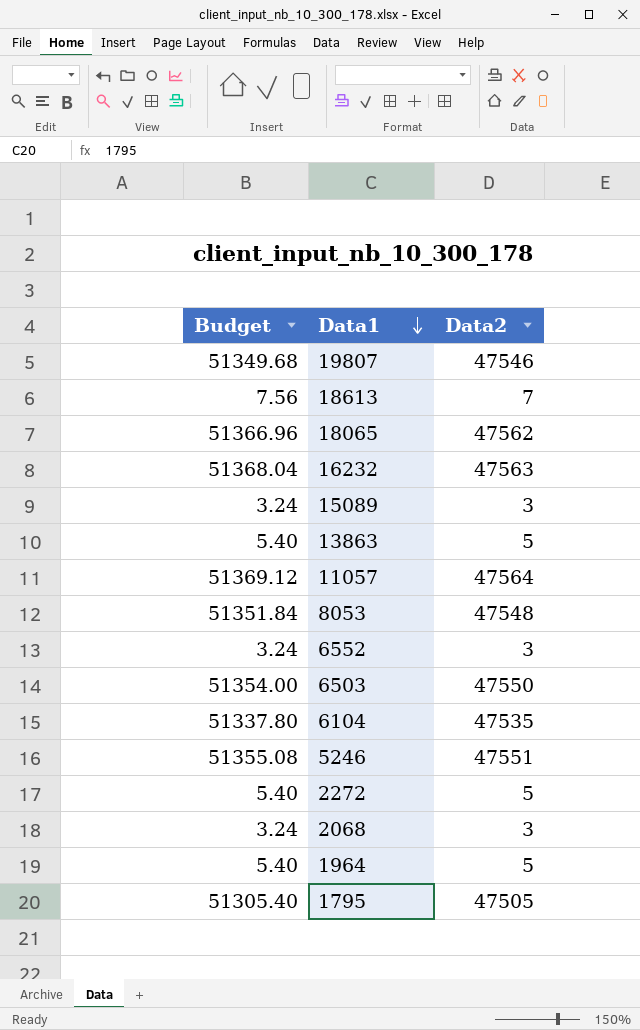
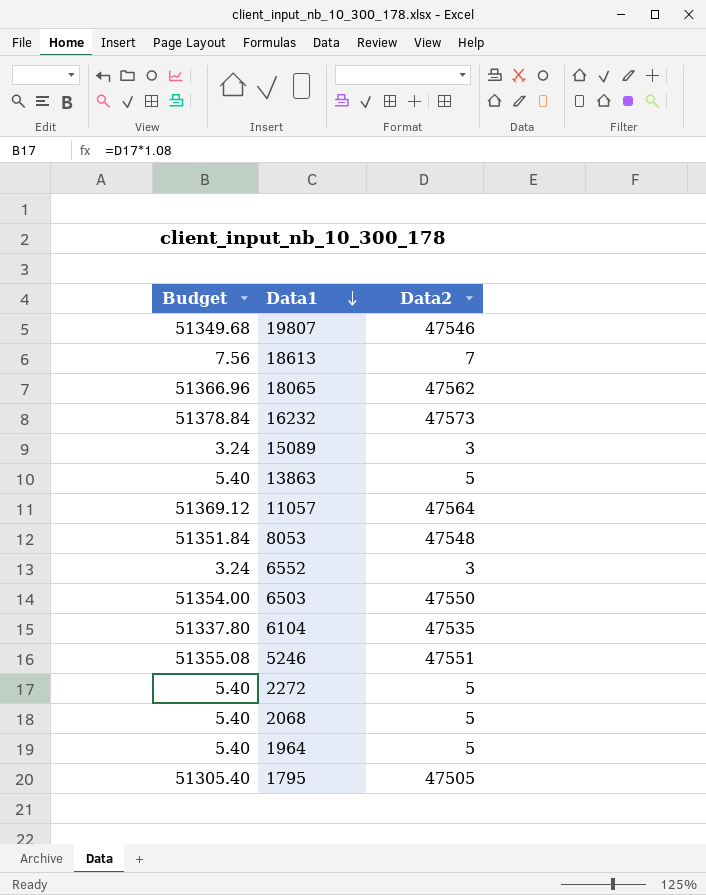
16232 | Budget: 51368.04 -> 51378.84
16232 | Data2: 47563 -> 47573
2068 | Budget: 3.24 -> 5.40
2068 | Data2: 3 -> 5

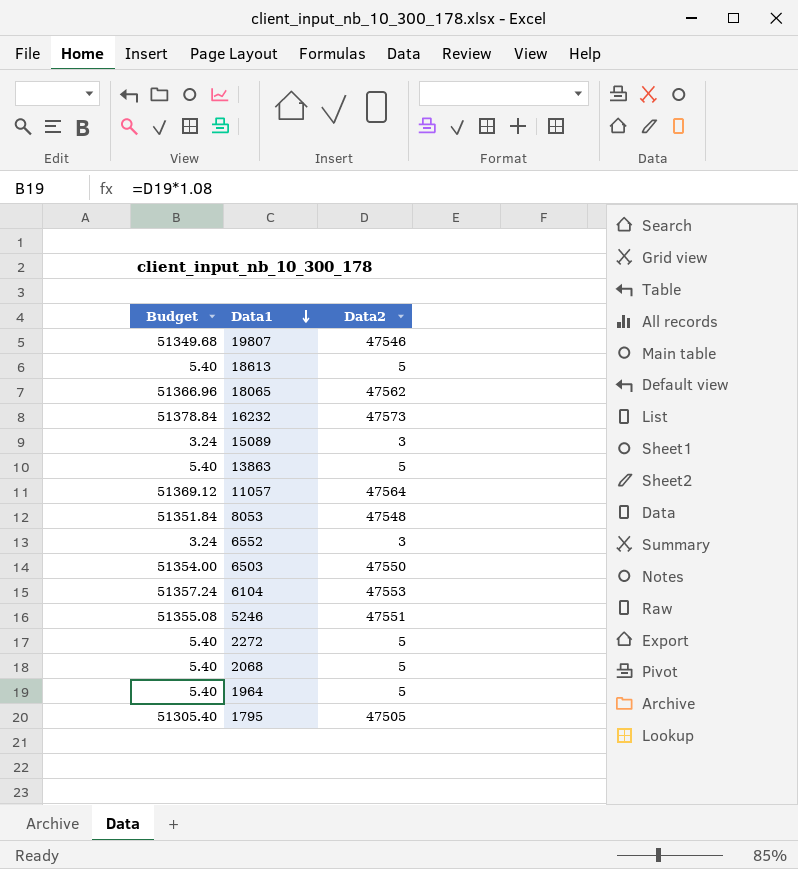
18613 | Budget: 7.56 -> 5.40
18613 | Data2: 7 -> 5
6104 | Budget: 51337.80 -> 51357.24
6104 | Data2: 47535 -> 47553

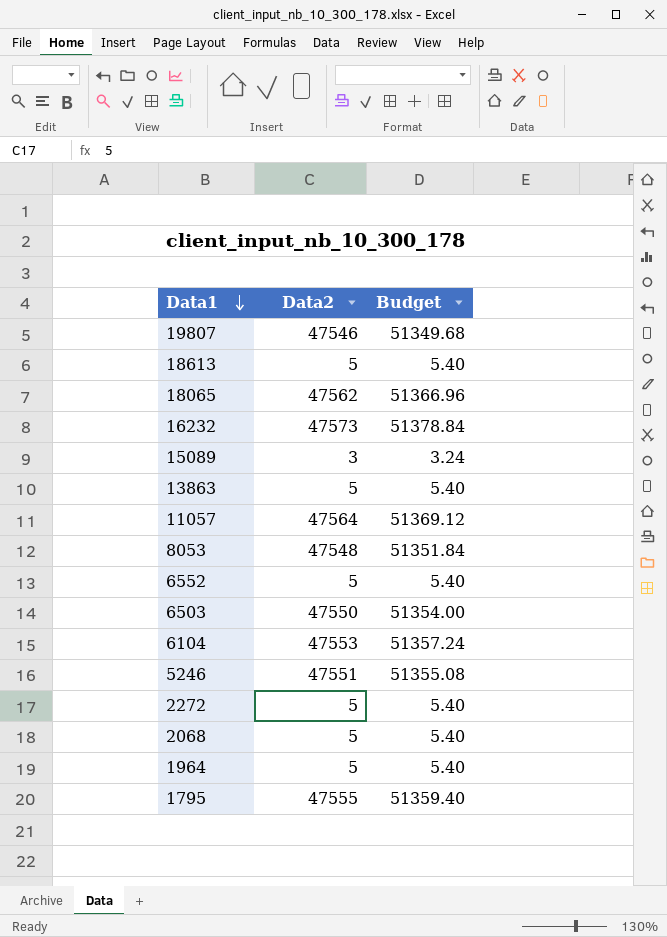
column Budget | position: 1 -> 3
6552 | Data2: 3 -> 5
6552 | Budget: 3.24 -> 5.40
1795 | Data2: 47505 -> 47555
1795 | Budget: 51305.40 -> 51359.40

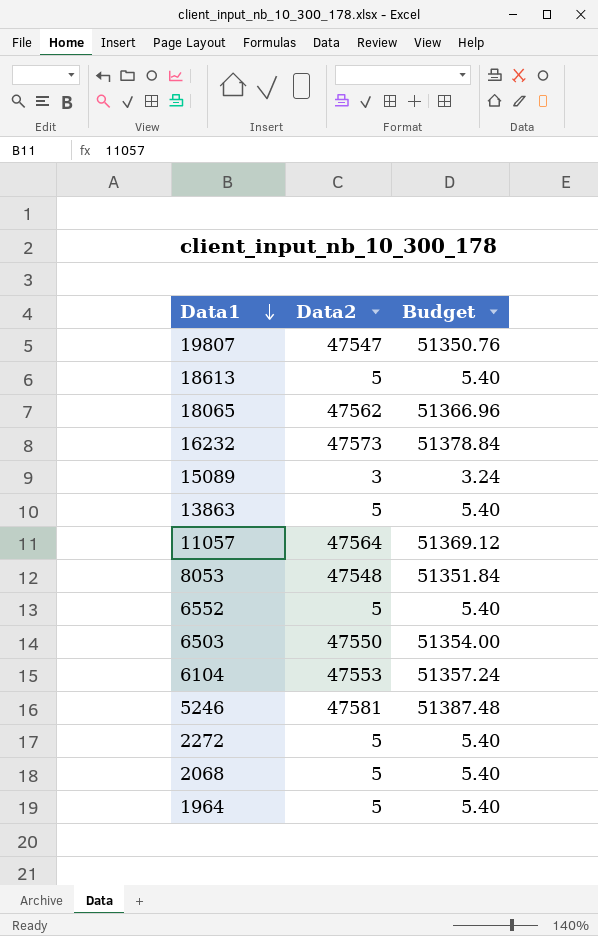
row 1795: 47555 | 51359.40 -> none
19807 | Data2: 47546 -> 47547
19807 | Budget: 51349.68 -> 51350.76
5246 | Data2: 47551 -> 47581
5246 | Budget: 51355.08 -> 51387.48

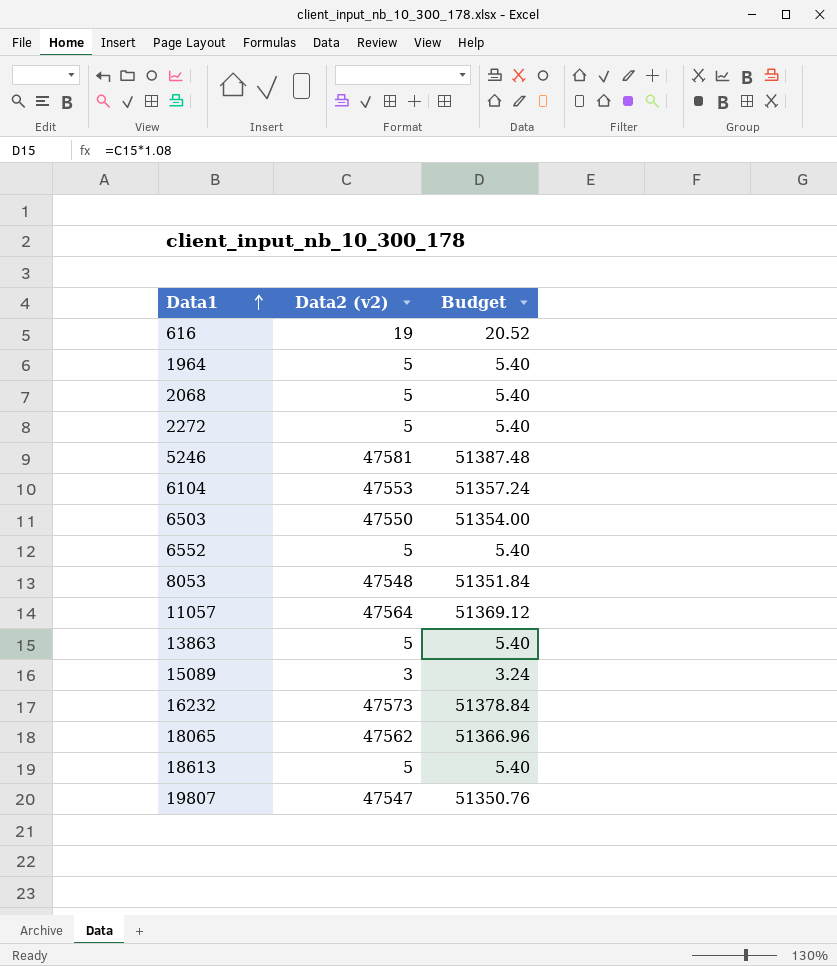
row order: Data1 descending -> Data1 ascending
column name: Data2 -> Data2 (v2)
row 616: none -> 19 | 20.52

